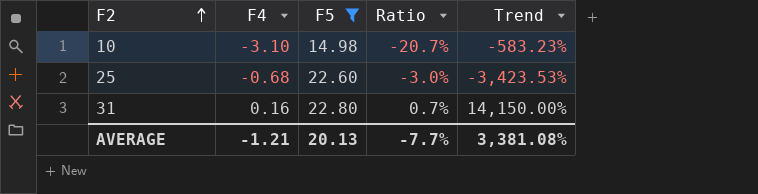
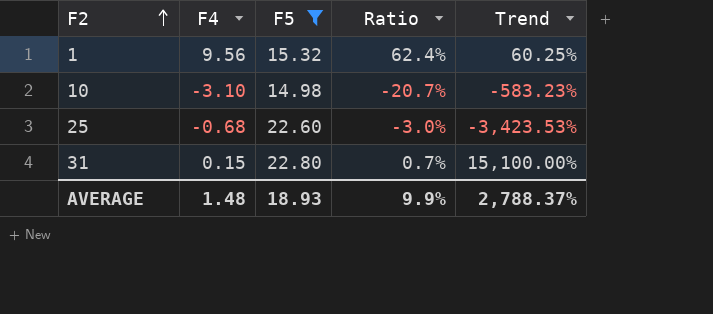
row 1: none -> 9.56 | 15.32 | 62.4% | 60.25%
31 | F4: 0.16 -> 0.15
31 | Trend: 14,150.00% -> 15,100.00%
AVERAGE | F4: -1.21 -> 1.48
AVERAGE | F5: 20.13 -> 18.93
AVERAGE | Ratio: -7.7% -> 9.9%
AVERAGE | Trend: 3,381.08% -> 2,788.37%

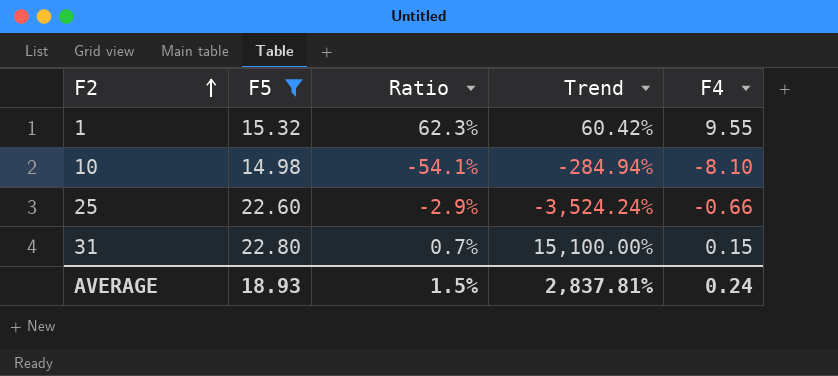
column F4 | position: 2 -> 5
1 | Ratio: 62.4% -> 62.3%
1 | Trend: 60.25% -> 60.42%
1 | F4: 9.56 -> 9.55
10 | Ratio: -20.7% -> -54.1%
10 | Trend: -583.23% -> -284.94%
10 | F4: -3.10 -> -8.10
25 | Ratio: -3.0% -> -2.9%
25 | Trend: -3,423.53% -> -3,524.24%
25 | F4: -0.68 -> -0.66
AVERAGE | Ratio: 9.9% -> 1.5%
AVERAGE | Trend: 2,788.37% -> 2,837.81%
AVERAGE | F4: 1.48 -> 0.24

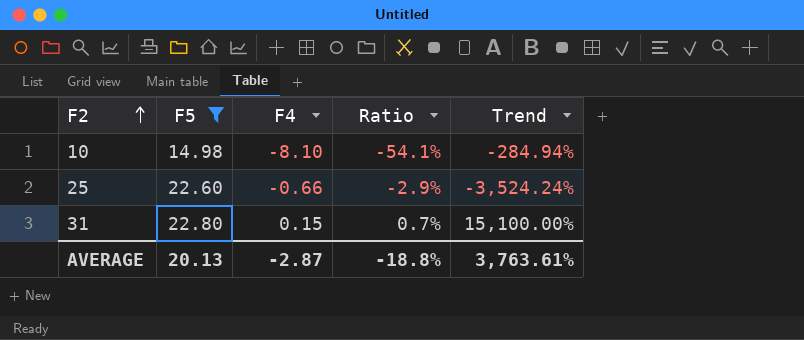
column F4 | position: 5 -> 3
row 1: 15.32 | 62.3% | 60.42% | 9.55 -> none
AVERAGE | F5: 18.93 -> 20.13
AVERAGE | F4: 0.24 -> -2.87
AVERAGE | Ratio: 1.5% -> -18.8%
AVERAGE | Trend: 2,837.81% -> 3,763.61%

